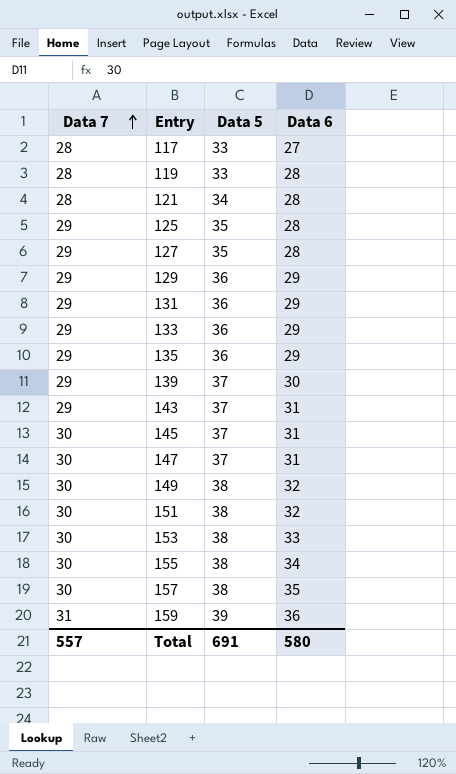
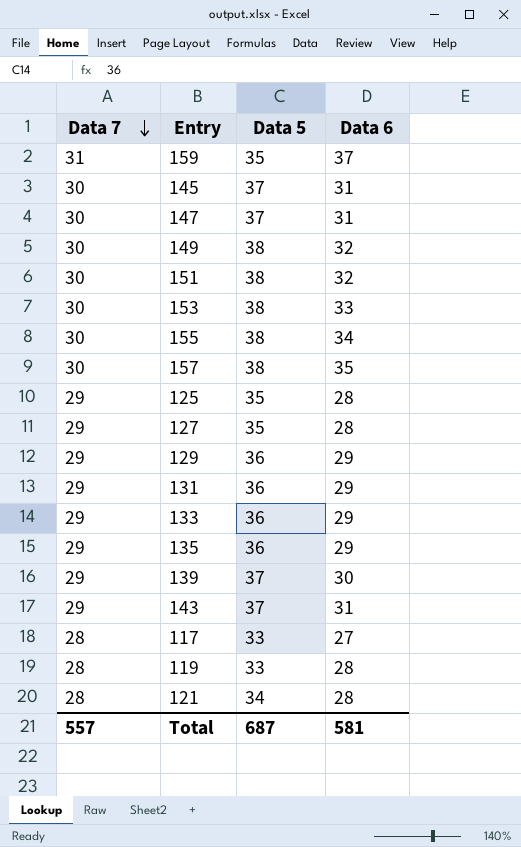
row order: Data 7 ascending -> Data 7 descending
159 | Data 5: 39 -> 35
159 | Data 6: 36 -> 37
Total | Data 5: 691 -> 687
Total | Data 6: 580 -> 581

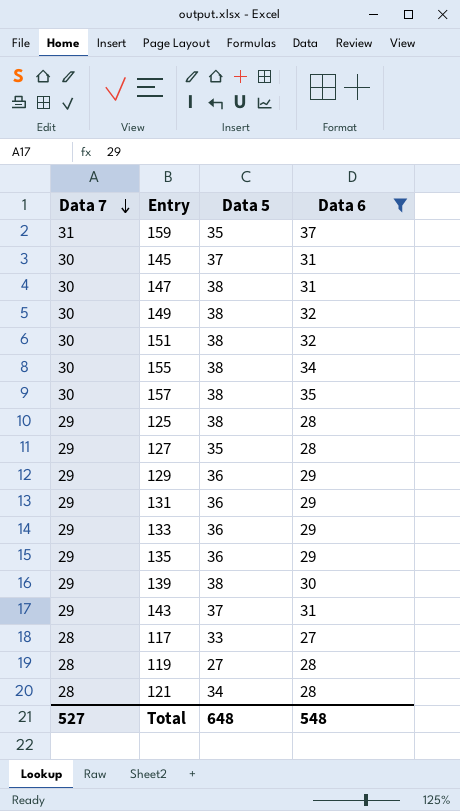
filter: none -> Data 6 != 33
147 | Data 5: 37 -> 38
125 | Data 5: 35 -> 38
139 | Data 5: 37 -> 38
119 | Data 5: 33 -> 27
Total | Data 7: 557 -> 527
Total | Data 5: 687 -> 648
Total | Data 6: 581 -> 548

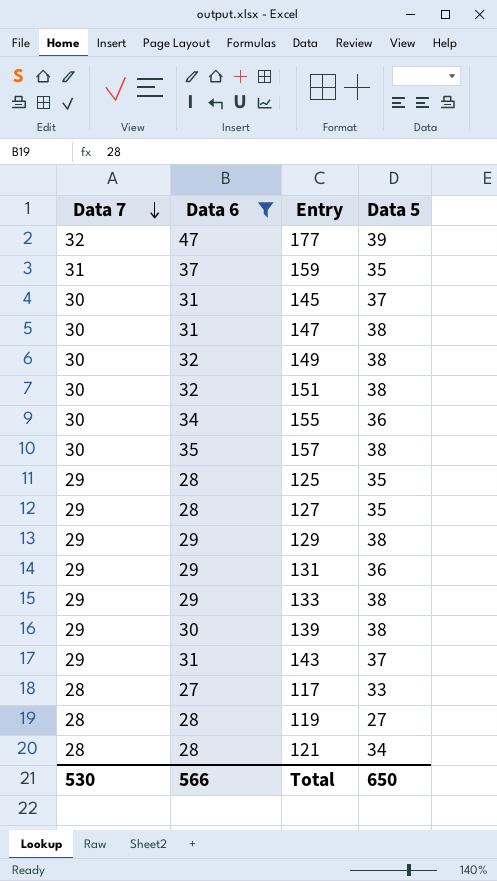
column Data 6 | position: 4 -> 2
row 135: 29 | 36 | 29 -> none
row 177: none -> 32 | 47 | 39
155 | Data 5: 38 -> 36
125 | Data 5: 38 -> 35
129 | Data 5: 36 -> 38
133 | Data 5: 36 -> 38
Total | Data 7: 527 -> 530
Total | Data 6: 548 -> 566
Total | Data 5: 648 -> 650

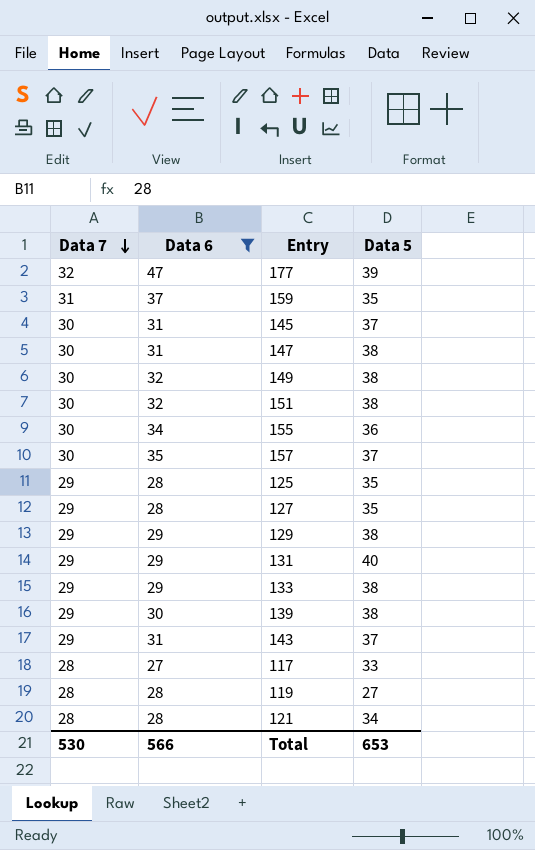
157 | Data 5: 38 -> 37
131 | Data 5: 36 -> 40
Total | Data 5: 650 -> 653

